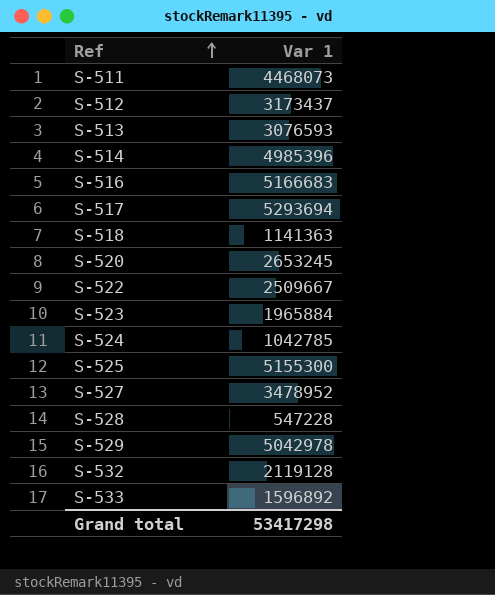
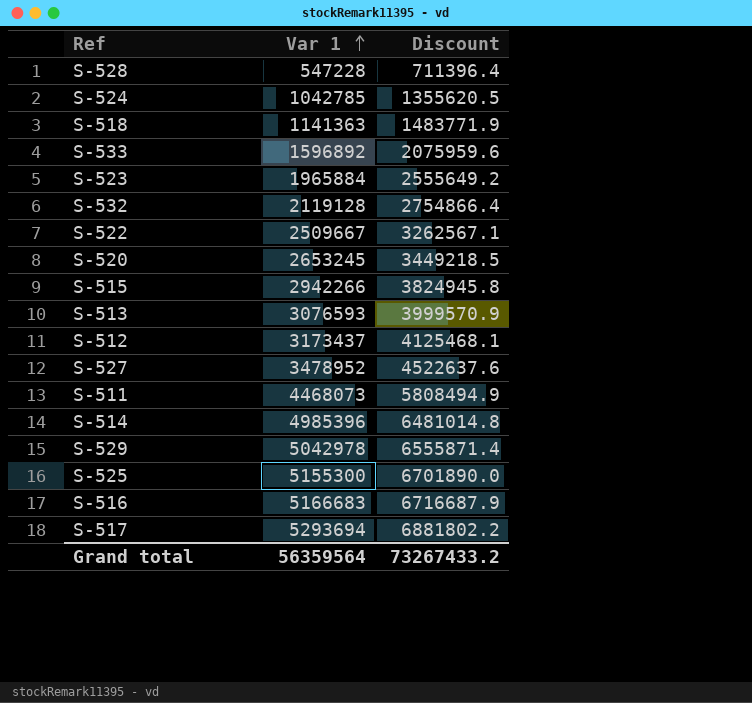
row order: Ref ascending -> Var 1 ascending
column Discount | formula: none -> [Var 1] * 1.3
row S-515: none -> 2942266 | 3824945.8
Grand total | Var 1: 53417298 -> 56359564

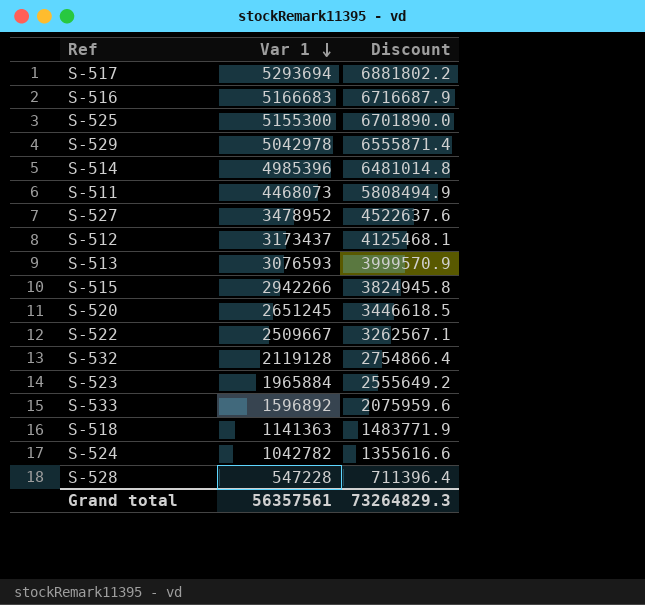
row order: Var 1 ascending -> Var 1 descending
S-520 | Var 1: 2653245 -> 2651245
S-520 | Discount: 3449218.5 -> 3446618.5
S-524 | Var 1: 1042785 -> 1042782
S-524 | Discount: 1355620.5 -> 1355616.6
Grand total | Var 1: 56359564 -> 56357561
Grand total | Discount: 73267433.2 -> 73264829.3

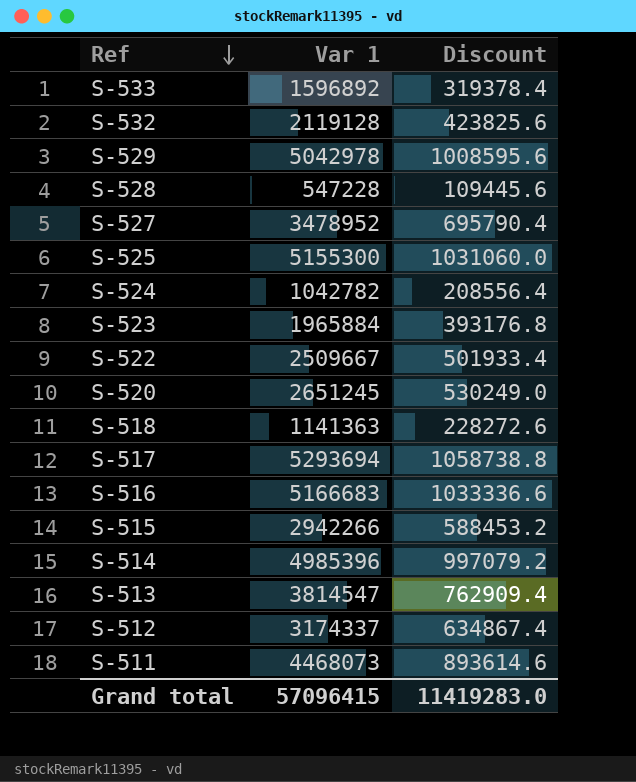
row order: Var 1 descending -> Ref descending
column Discount | formula: [Var 1] * 1.3 -> [Var 1] * 0.2
S-513 | Var 1: 3076593 -> 3814547
S-512 | Var 1: 3173437 -> 3174337
Grand total | Var 1: 56357561 -> 57096415
Grand total | Discount: 73264829.3 -> 11419283.0

